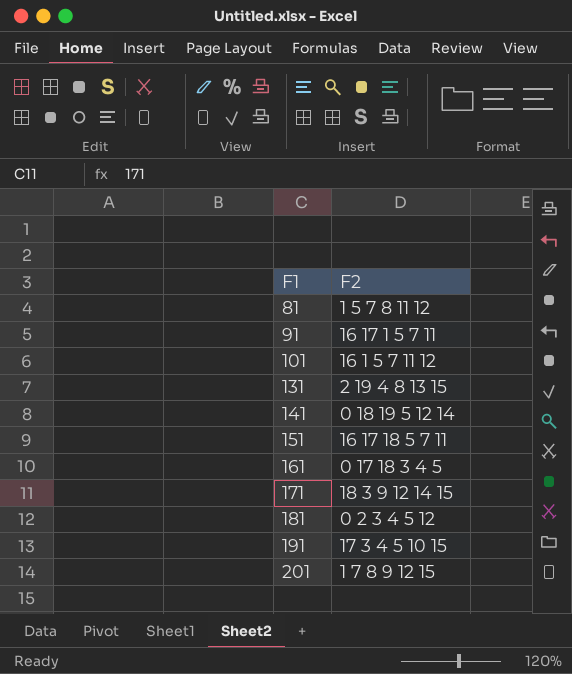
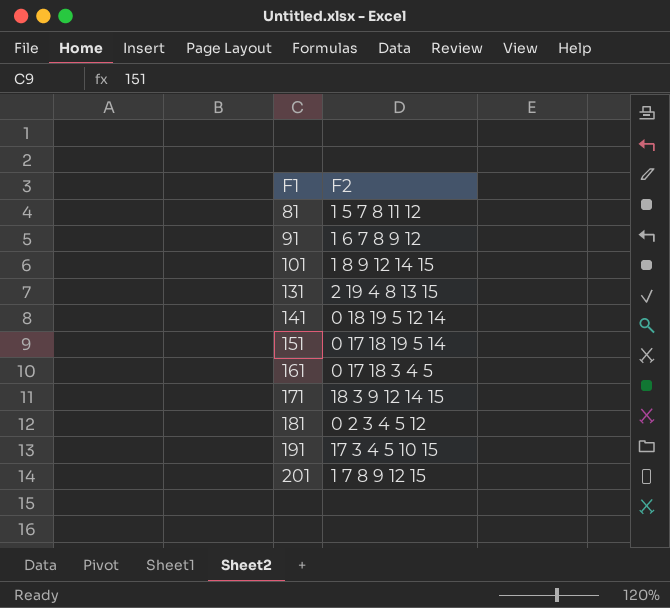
91 | F2: 16 17 1 5 7 11 -> 1 6 7 8 9 12
101 | F2: 16 1 5 7 11 12 -> 1 8 9 12 14 15
151 | F2: 16 17 18 5 7 11 -> 0 17 18 19 5 14

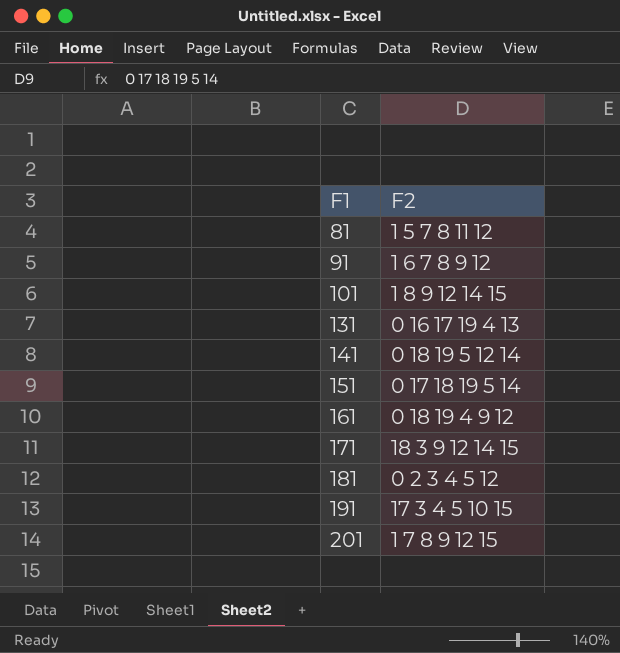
131 | F2: 2 19 4 8 13 15 -> 0 16 17 19 4 13
161 | F2: 0 17 18 3 4 5 -> 0 18 19 4 9 12

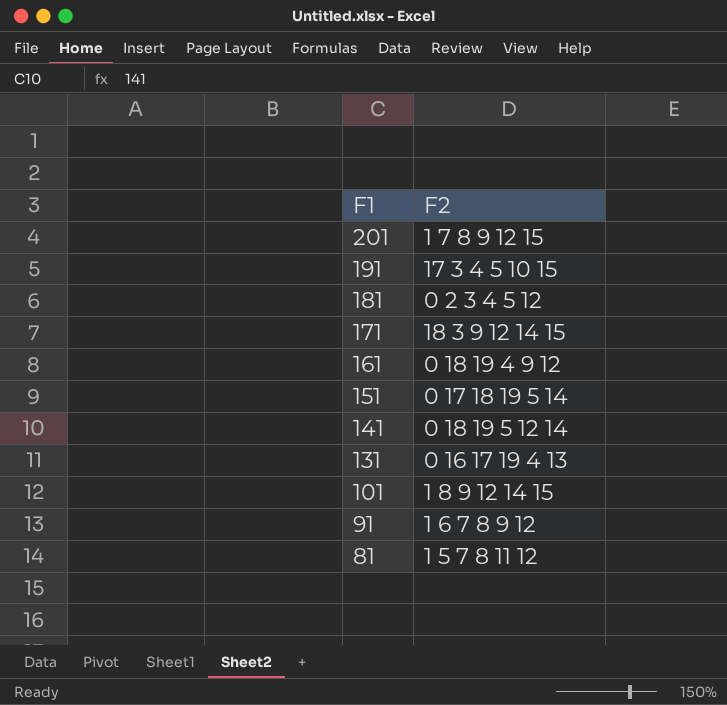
row order: F1 ascending -> F1 descending

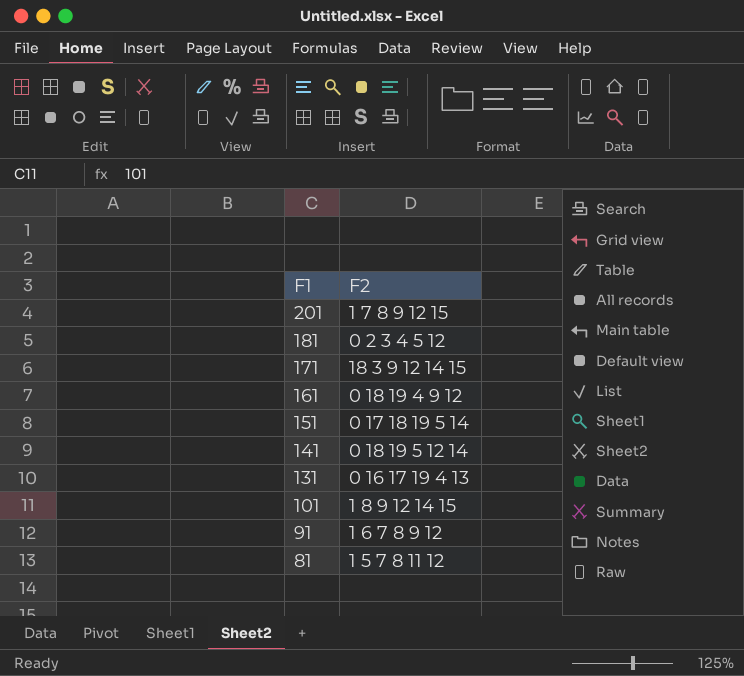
row 191: 17 3 4 5 10 15 -> none

